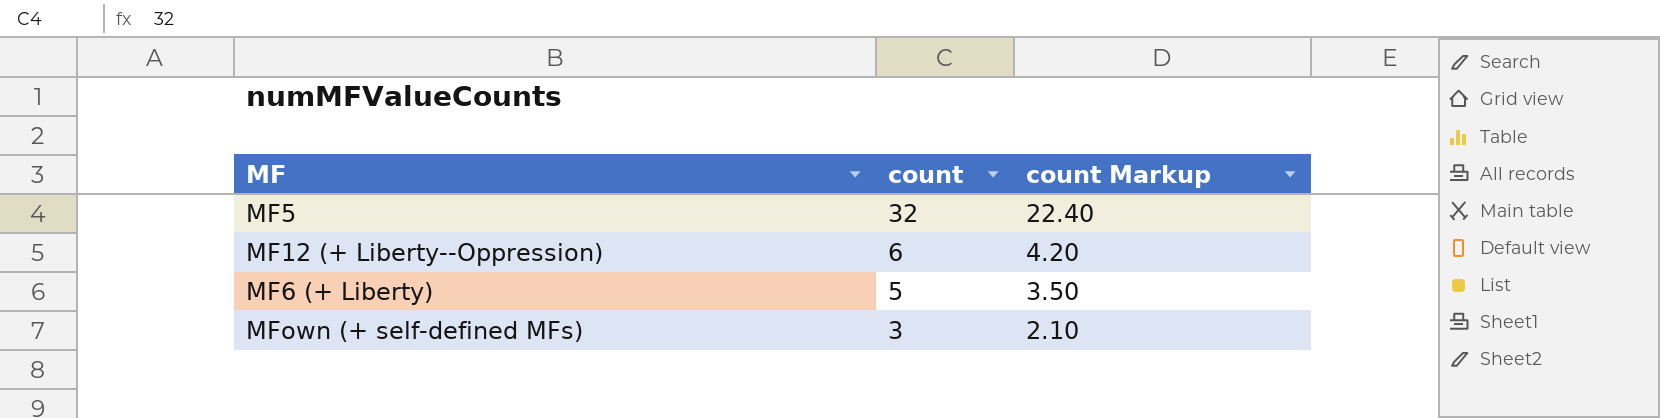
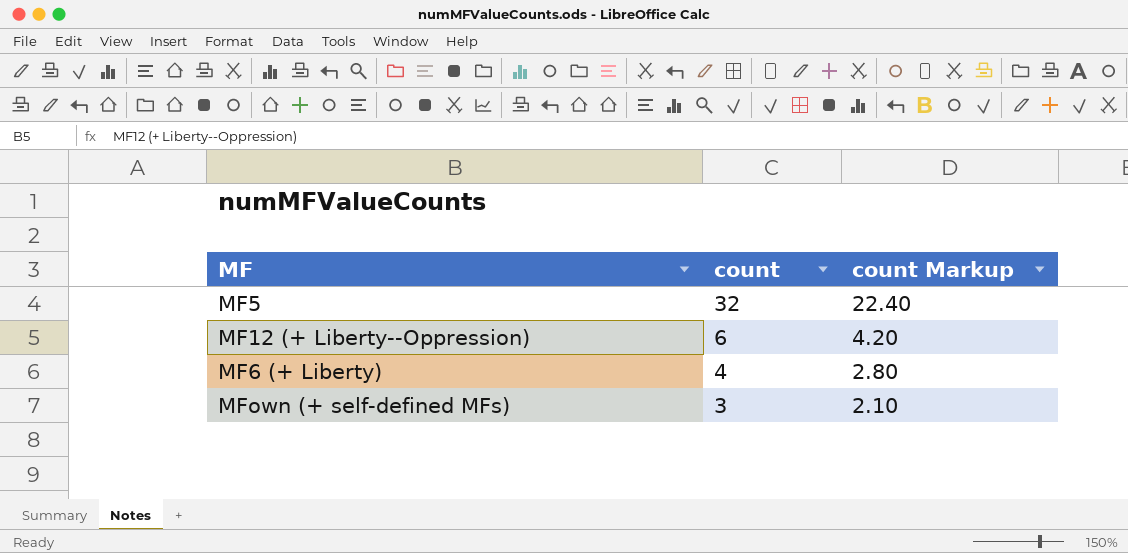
MF6 (+ Liberty) | count: 5 -> 4
MF6 (+ Liberty) | count Markup: 3.50 -> 2.80

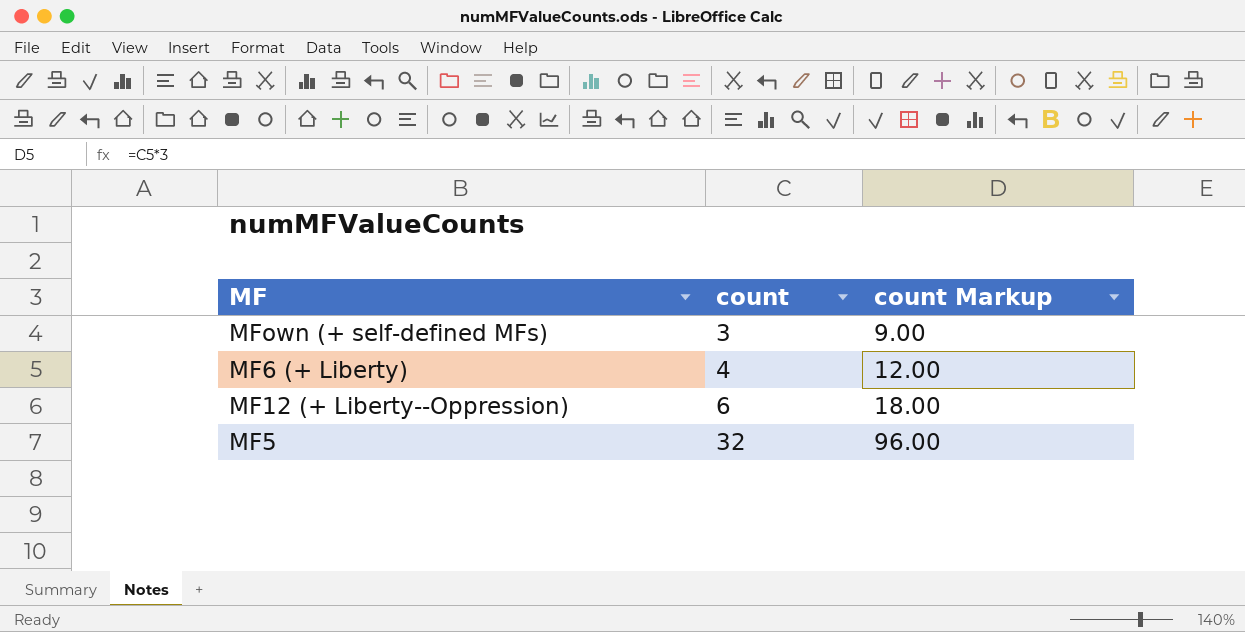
row order: count descending -> count ascending
column count Markup | formula: [count] * 0.7 -> [count] * 3

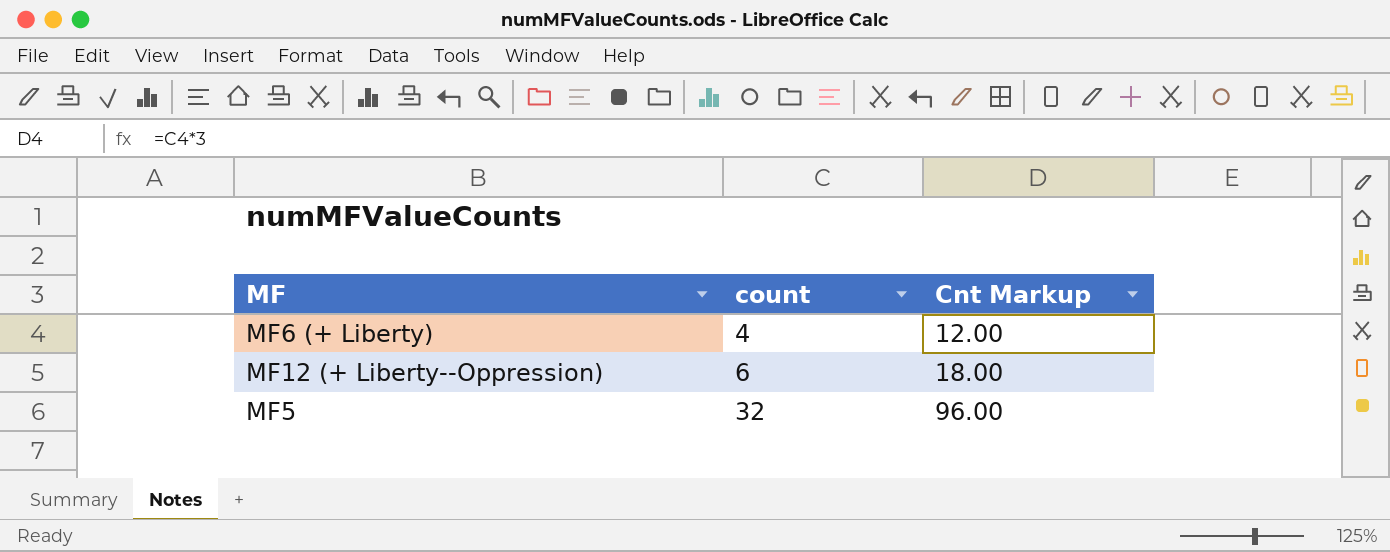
column name: count Markup -> Cnt Markup
row MFown (+ self-defined MFs): 3 | 9.00 -> none

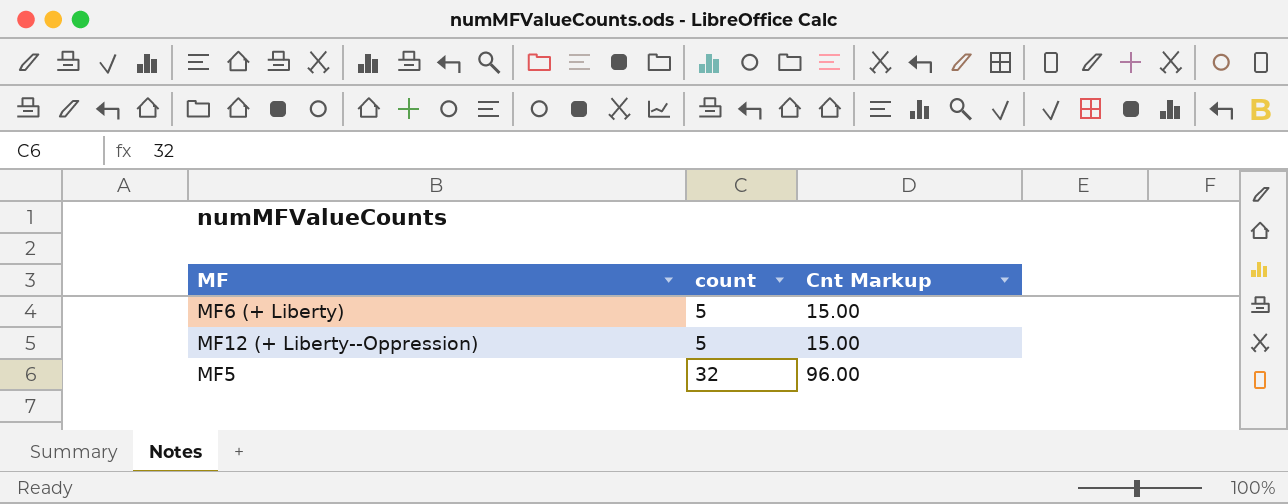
MF6 (+ Liberty) | count: 4 -> 5
MF6 (+ Liberty) | Cnt Markup: 12.00 -> 15.00
MF12 (+ Liberty--Oppression) | count: 6 -> 5
MF12 (+ Liberty--Oppression) | Cnt Markup: 18.00 -> 15.00

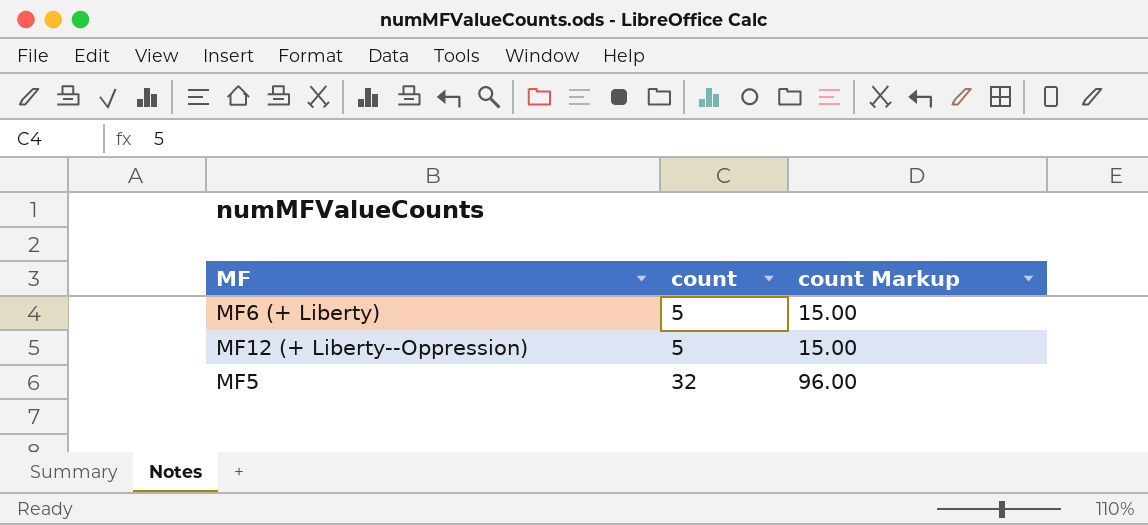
column name: Cnt Markup -> count Markup

